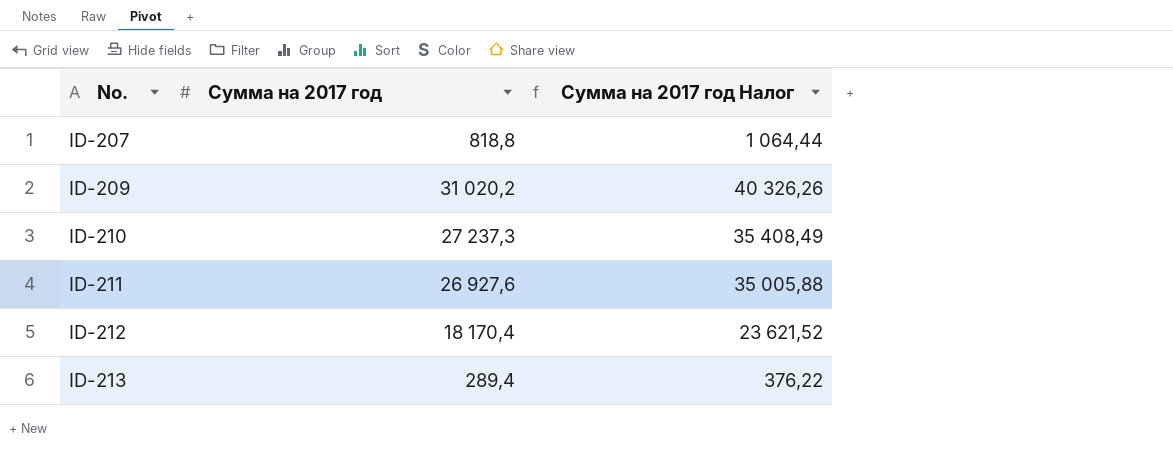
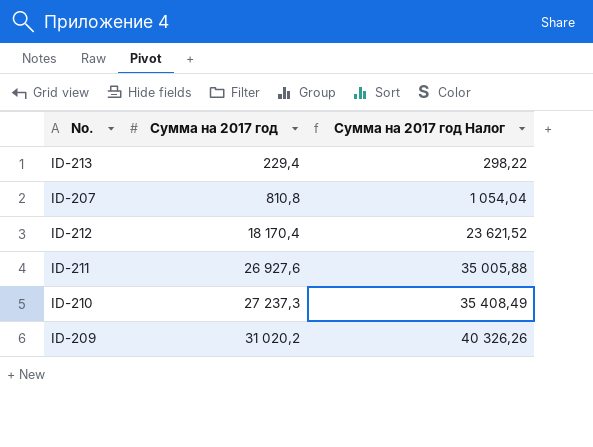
row order: No. ascending -> Сумма на 2017 год ascending
ID-213 | Сумма на 2017 год: 289,4 -> 229,4
ID-213 | Сумма на 2017 год Налог: 376,22 -> 298,22
ID-207 | Сумма на 2017 год: 818,8 -> 810,8
ID-207 | Сумма на 2017 год Налог: 1 064,44 -> 1 054,04

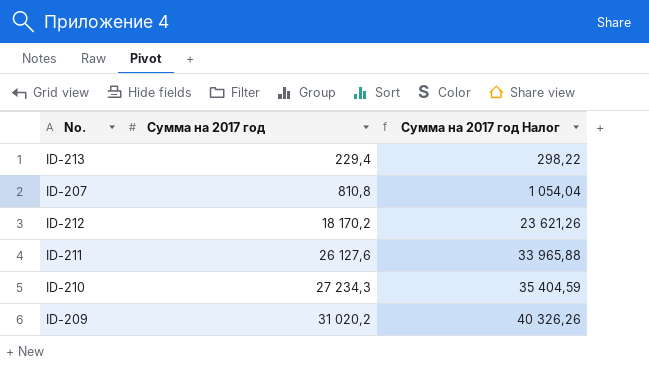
ID-212 | Сумма на 2017 год: 18 170,4 -> 18 170,2
ID-212 | Сумма на 2017 год Налог: 23 621,52 -> 23 621,26
ID-211 | Сумма на 2017 год: 26 927,6 -> 26 127,6
ID-211 | Сумма на 2017 год Налог: 35 005,88 -> 33 965,88
ID-210 | Сумма на 2017 год: 27 237,3 -> 27 234,3
ID-210 | Сумма на 2017 год Налог: 35 408,49 -> 35 404,59

